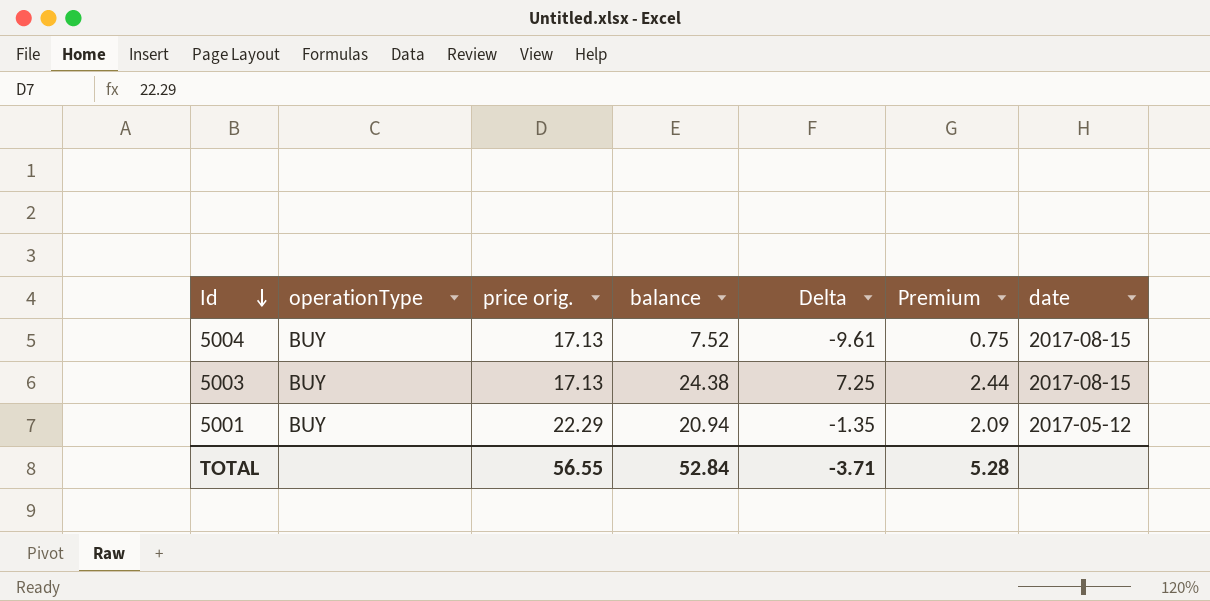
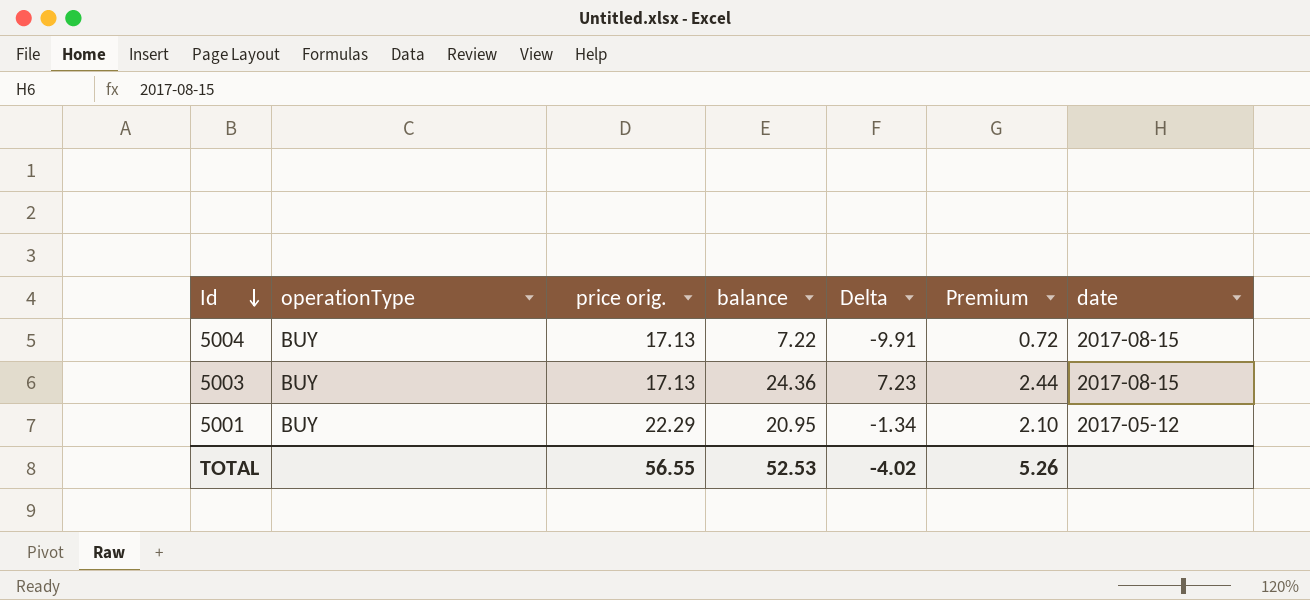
5004 | balance: 7.52 -> 7.22
5004 | Delta: -9.61 -> -9.91
5004 | Premium: 0.75 -> 0.72
5003 | balance: 24.38 -> 24.36
5003 | Delta: 7.25 -> 7.23
5001 | balance: 20.94 -> 20.95
5001 | Delta: -1.35 -> -1.34
5001 | Premium: 2.09 -> 2.10
TOTAL | balance: 52.84 -> 52.53
TOTAL | Delta: -3.71 -> -4.02
TOTAL | Premium: 5.28 -> 5.26

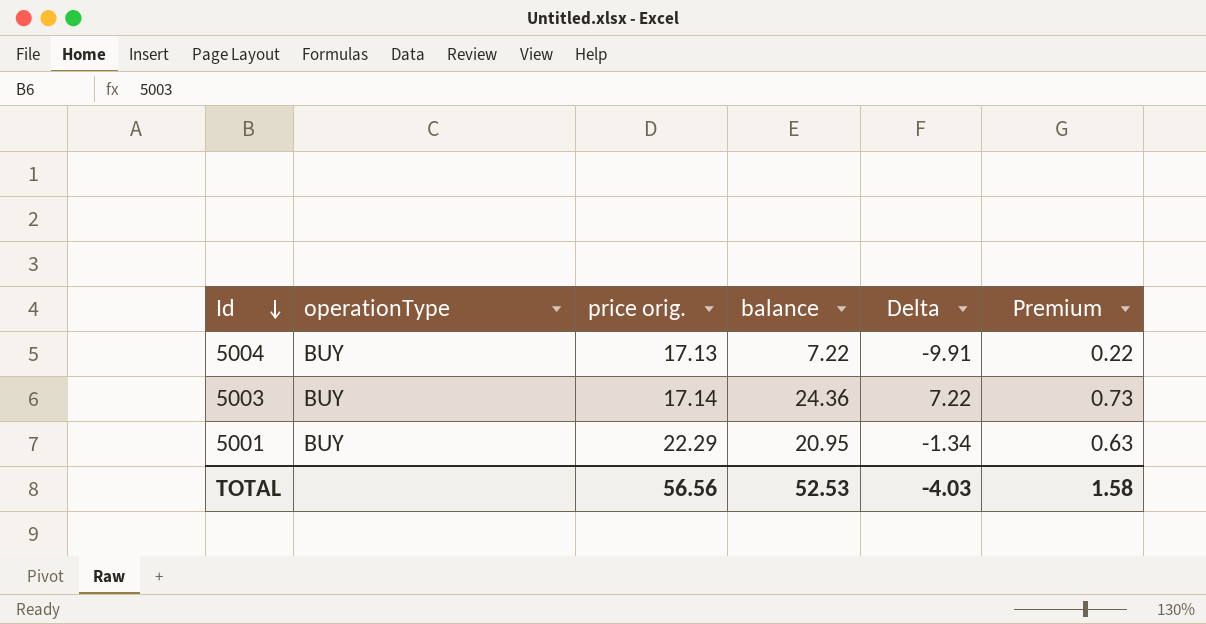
column date | position: 7 -> none
column Premium | formula: [balance] * 0.1 -> [balance] * 0.03
5003 | price orig.: 17.13 -> 17.14
5003 | Delta: 7.23 -> 7.22
TOTAL | price orig.: 56.55 -> 56.56
TOTAL | Delta: -4.02 -> -4.03
TOTAL | Premium: 5.26 -> 1.58

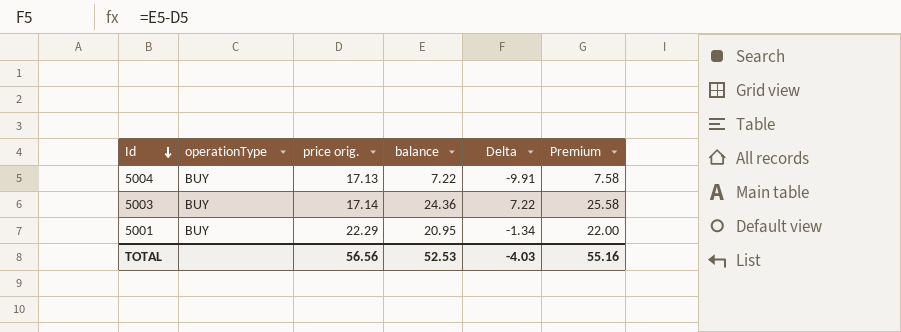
column Premium | formula: [balance] * 0.03 -> [balance] * 1.05
TOTAL | Premium: 1.58 -> 55.16

